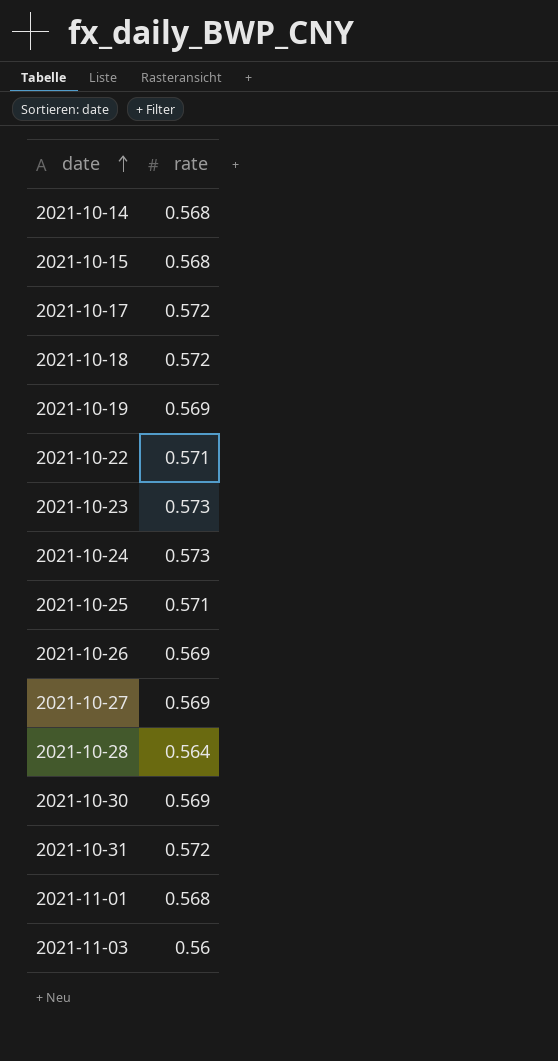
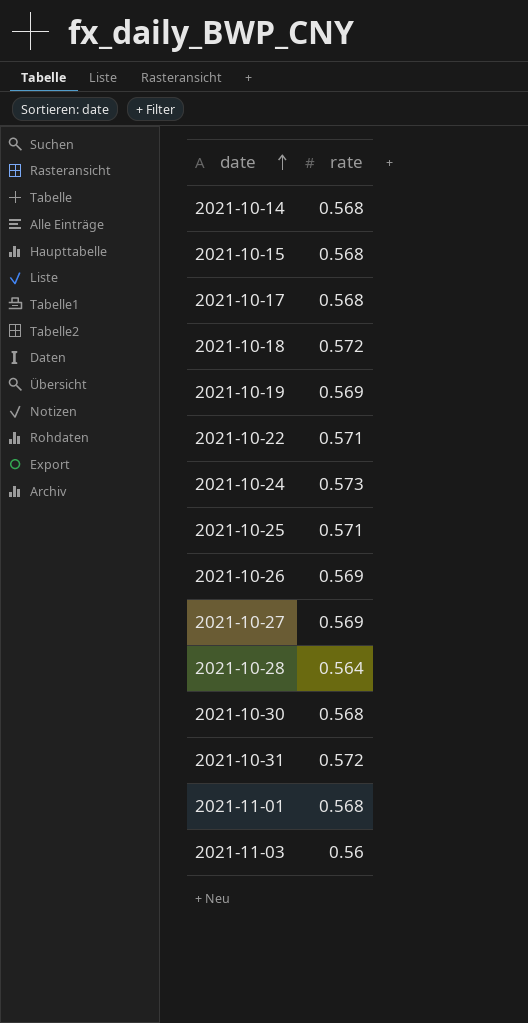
row 2021-10-23: 0.573 -> none
2021-10-17 | rate: 0.572 -> 0.568
2021-10-30 | rate: 0.569 -> 0.568

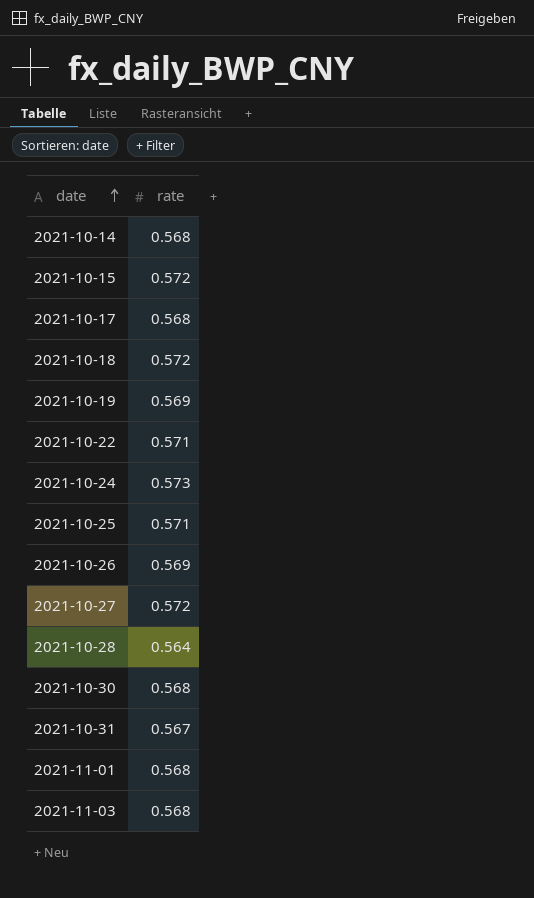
2021-10-15 | rate: 0.568 -> 0.572
2021-10-27 | rate: 0.569 -> 0.572
2021-10-31 | rate: 0.572 -> 0.567
2021-11-03 | rate: 0.56 -> 0.568

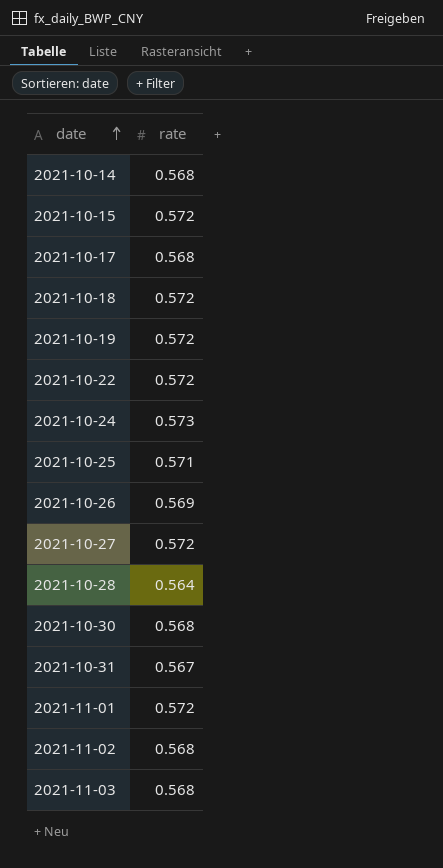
2021-10-19 | rate: 0.569 -> 0.572
2021-10-22 | rate: 0.571 -> 0.572
2021-11-01 | rate: 0.568 -> 0.572
row 2021-11-02: none -> 0.568

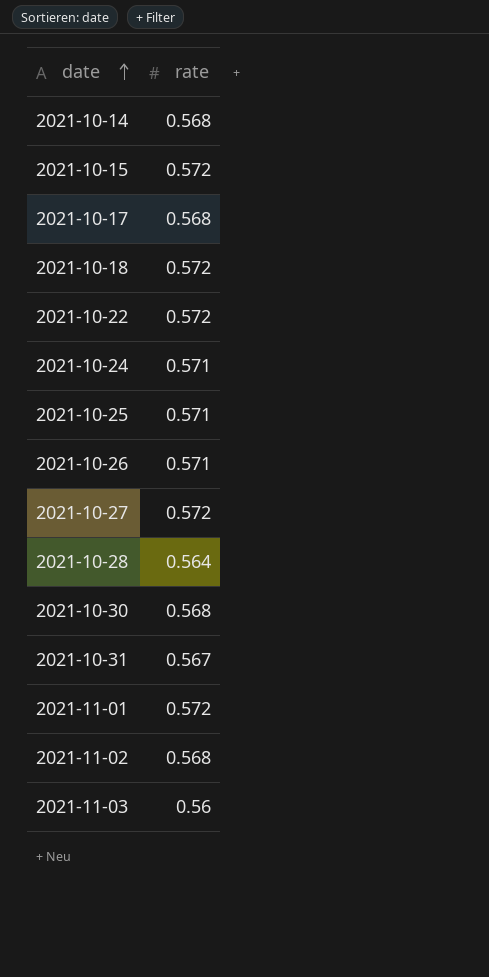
row 2021-10-19: 0.572 -> none
2021-10-24 | rate: 0.573 -> 0.571
2021-10-26 | rate: 0.569 -> 0.571
2021-11-03 | rate: 0.568 -> 0.56

